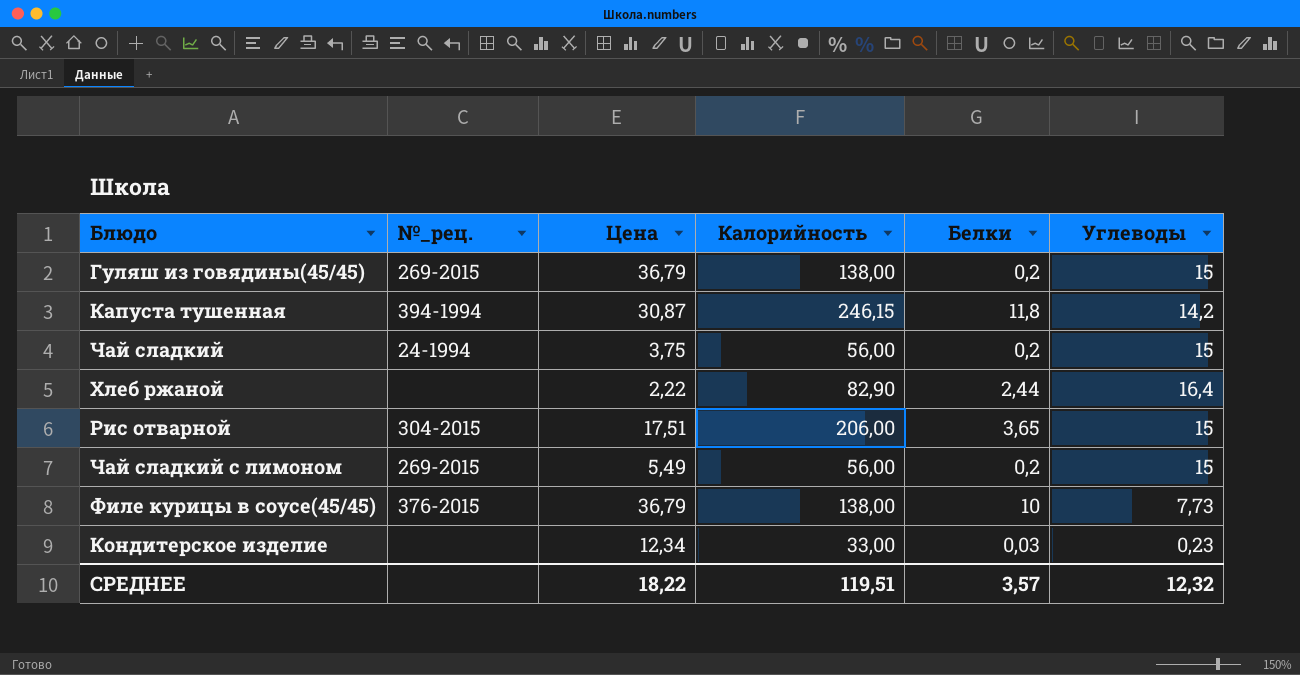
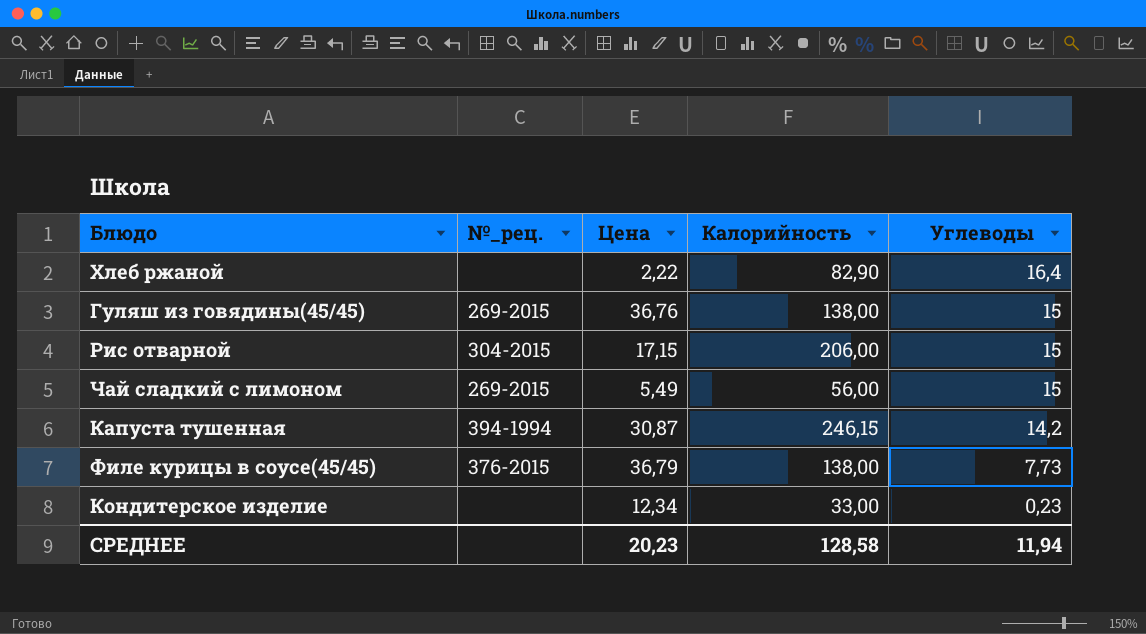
row order: none -> Углеводы descending
column Белки | position: 5 -> none
row Чай сладкий: 24-1994 | 3,75 | 56,00 | 0,2 | 15 -> none
Гуляш из говядины(45/45) | Цена: 36,79 -> 36,76
Рис отварной | Цена: 17,51 -> 17,15
СРЕДНЕЕ | Цена: 18,22 -> 20,23
СРЕДНЕЕ | Калорийность: 119,51 -> 128,58
СРЕДНЕЕ | Углеводы: 12,32 -> 11,94

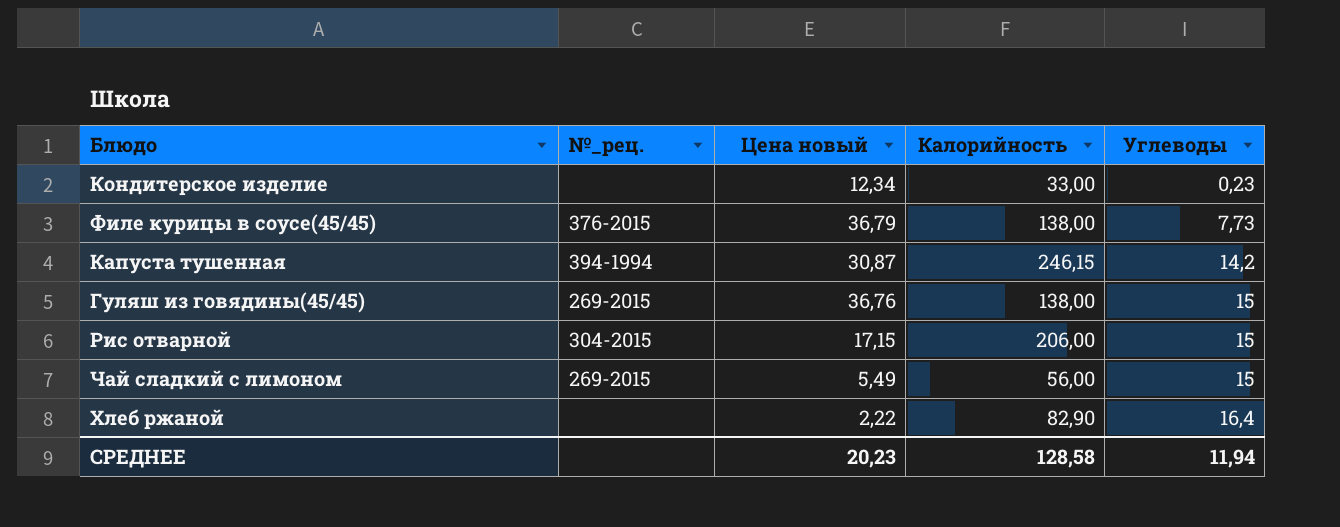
row order: Углеводы descending -> Углеводы ascending
column name: Цена -> Цена новый

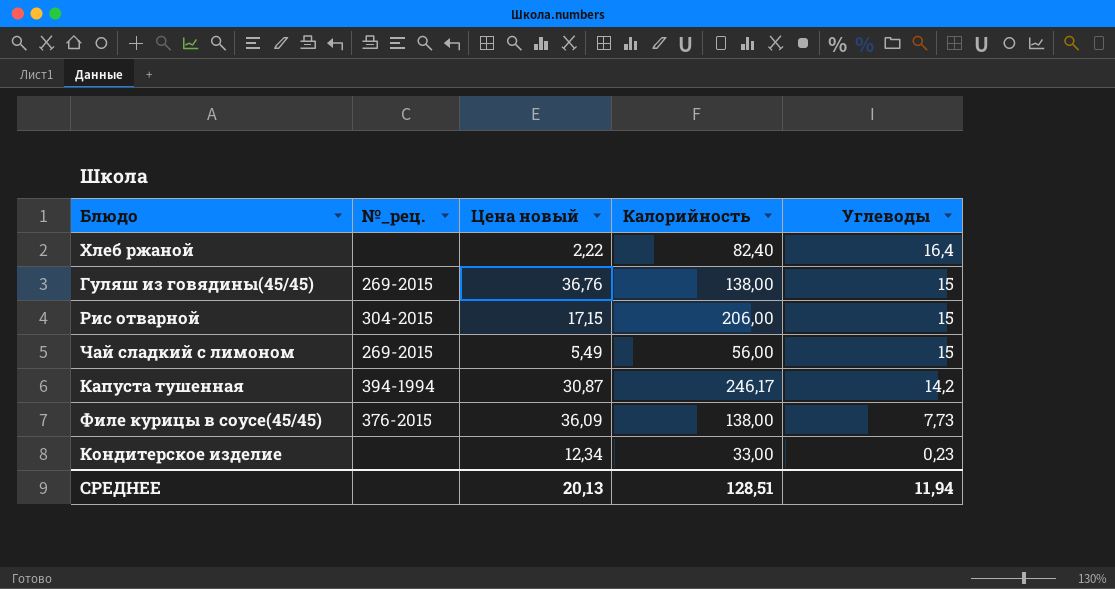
row order: Углеводы ascending -> Углеводы descending
Хлеб ржаной | Калорийность: 82,90 -> 82,40
Капуста тушенная | Калорийность: 246,15 -> 246,17
Филе курицы в соусе(45/45) | Цена новый: 36,79 -> 36,09
СРЕДНЕЕ | Цена новый: 20,23 -> 20,13
СРЕДНЕЕ | Калорийность: 128,58 -> 128,51

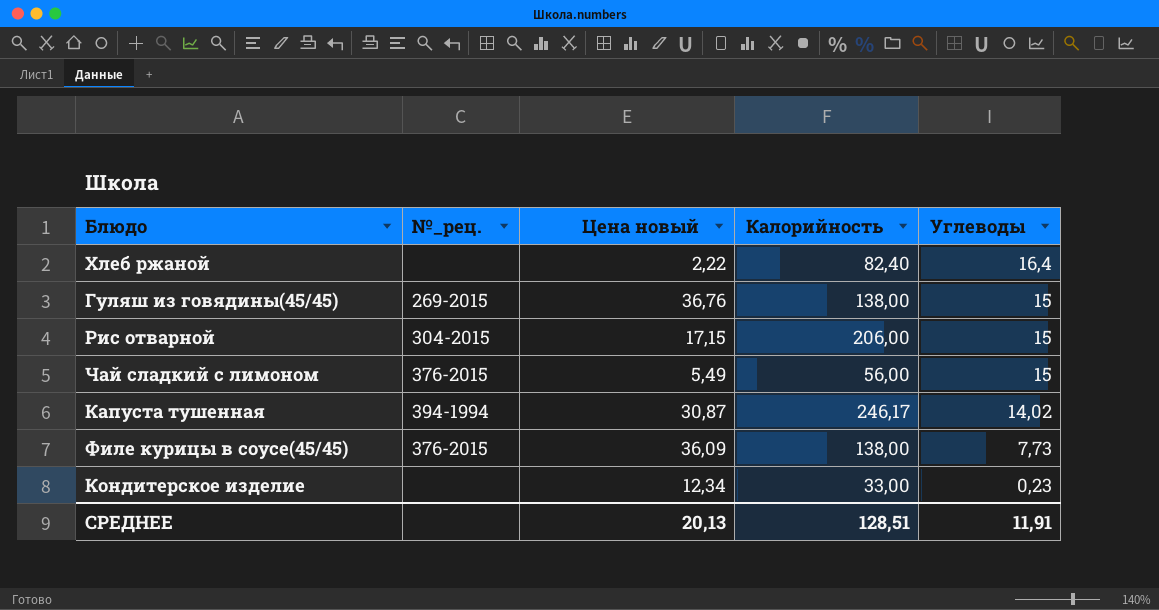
Чай сладкий с лимоном | №_рец.: 269-2015 -> 376-2015
Капуста тушенная | Углеводы: 14,2 -> 14,02
СРЕДНЕЕ | Углеводы: 11,94 -> 11,91

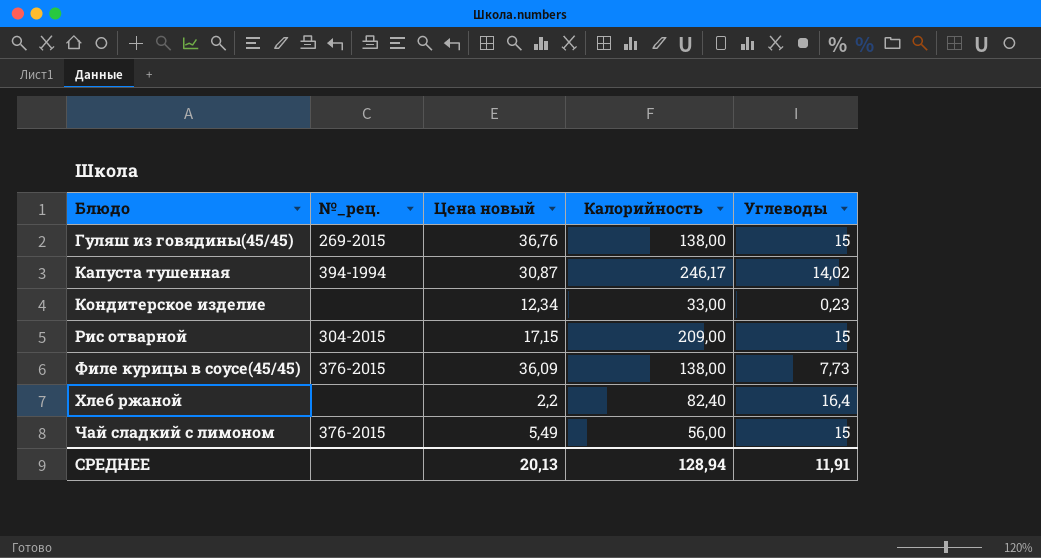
row order: Углеводы descending -> Блюдо ascending
Рис отварной | Калорийность: 206,00 -> 209,00
Хлеб ржаной | Цена новый: 2,22 -> 2,2
СРЕДНЕЕ | Калорийность: 128,51 -> 128,94

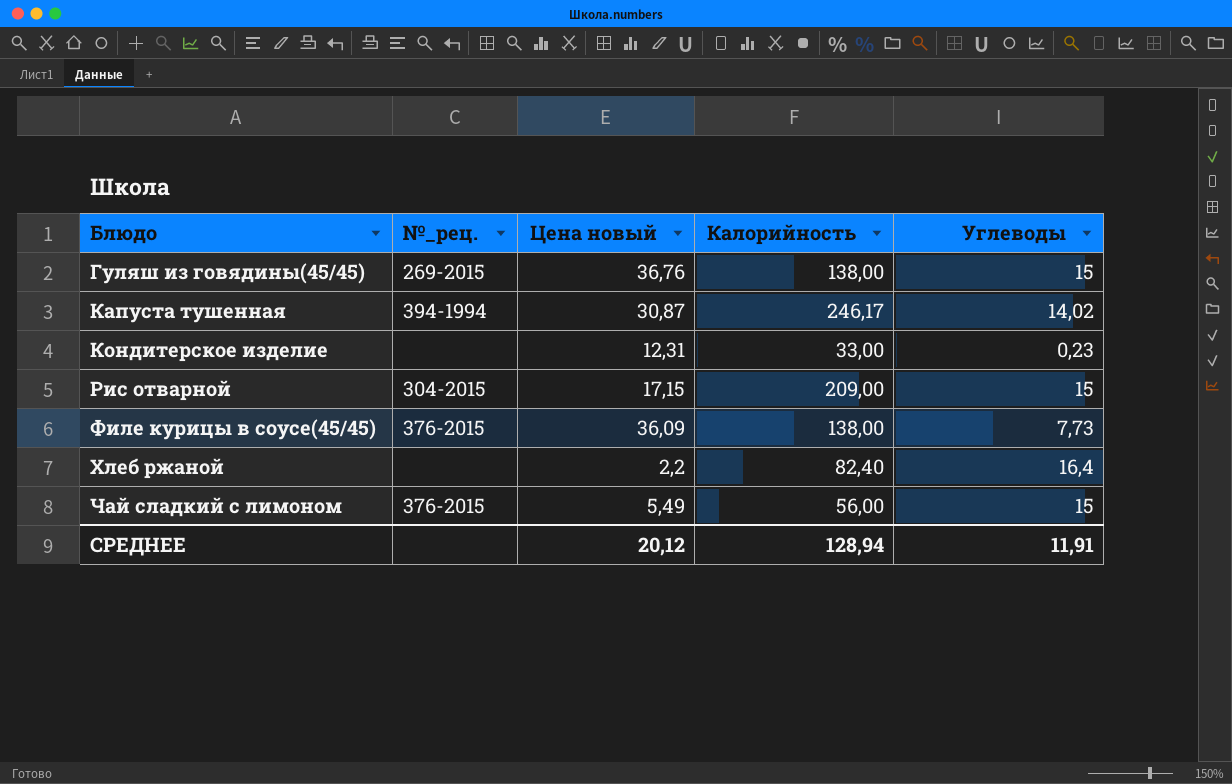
Кондитерское изделие | Цена новый: 12,34 -> 12,31
СРЕДНЕЕ | Цена новый: 20,13 -> 20,12

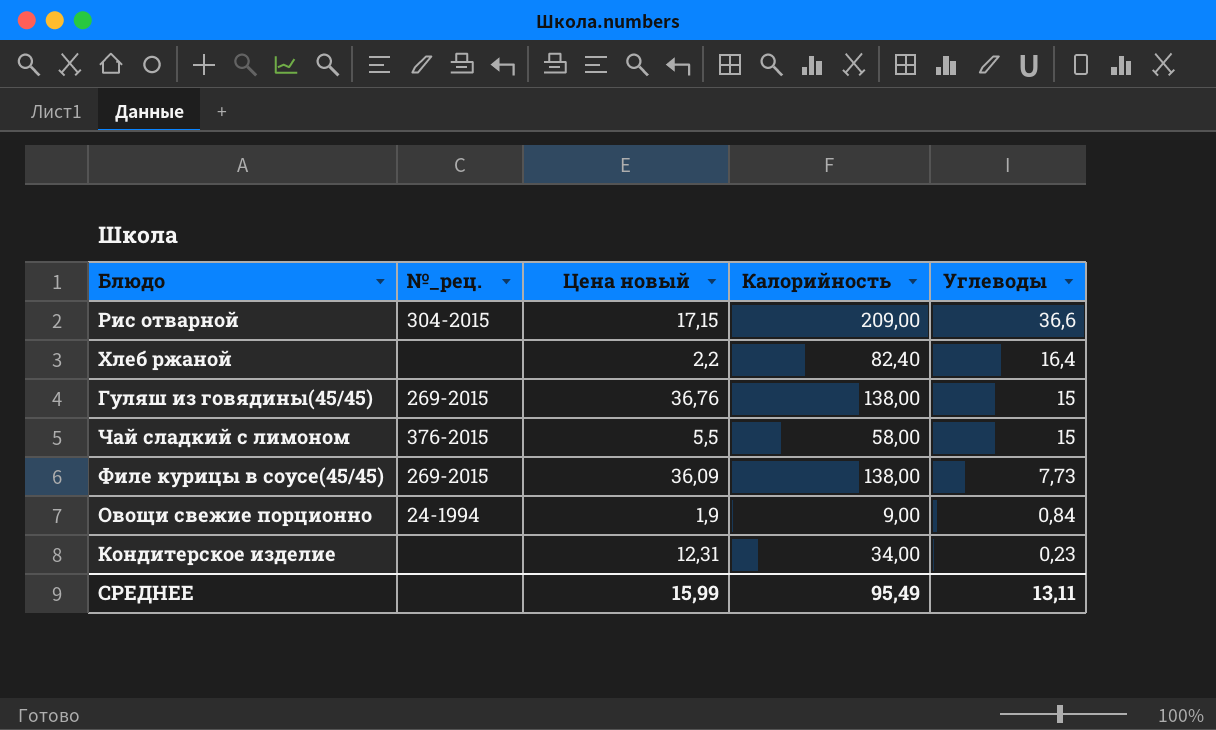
row order: Блюдо ascending -> Углеводы descending
row Капуста тушенная: 394-1994 | 30,87 | 246,17 | 14,02 -> none
Рис отварной | Углеводы: 15 -> 36,6
Чай сладкий с лимоном | Цена новый: 5,49 -> 5,5
Чай сладкий с лимоном | Калорийность: 56,00 -> 58,00
Филе курицы в соусе(45/45) | №_рец.: 376-2015 -> 269-2015
row Овощи свежие порционно: none -> 24-1994 | 1,9 | 9,00 | 0,84
Кондитерское изделие | Калорийность: 33,00 -> 34,00
СРЕДНЕЕ | Цена новый: 20,12 -> 15,99
СРЕДНЕЕ | Калорийность: 128,94 -> 95,49
СРЕДНЕЕ | Углеводы: 11,91 -> 13,11

